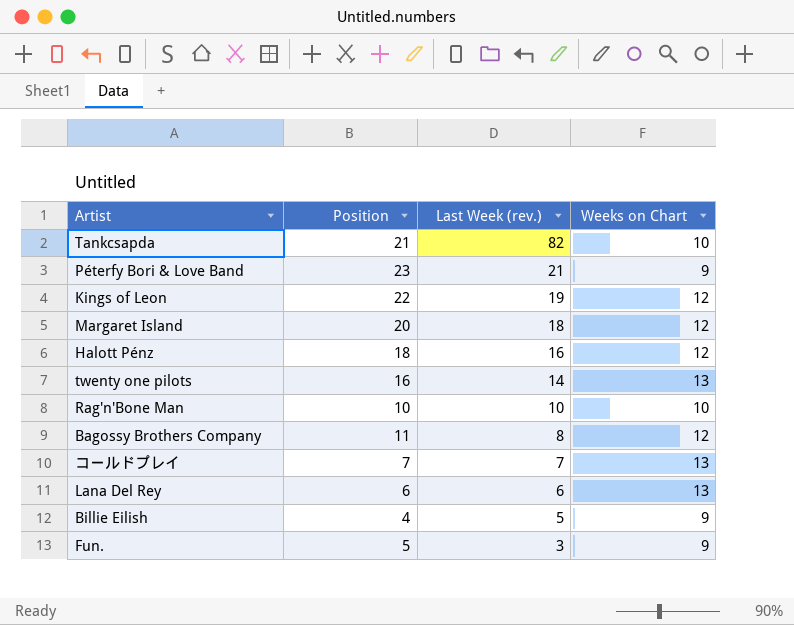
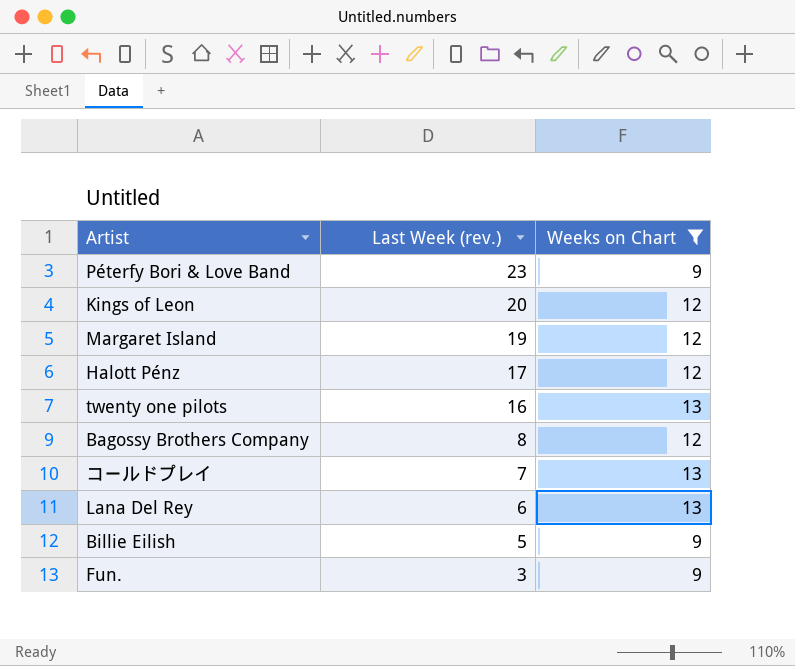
filter: none -> Weeks on Chart != 10
column Position | position: 2 -> none
Péterfy Bori & Love Band | Last Week (rev.): 21 -> 23
Kings of Leon | Last Week (rev.): 19 -> 20
Margaret Island | Last Week (rev.): 18 -> 19
Halott Pénz | Last Week (rev.): 16 -> 17
twenty one pilots | Last Week (rev.): 14 -> 16

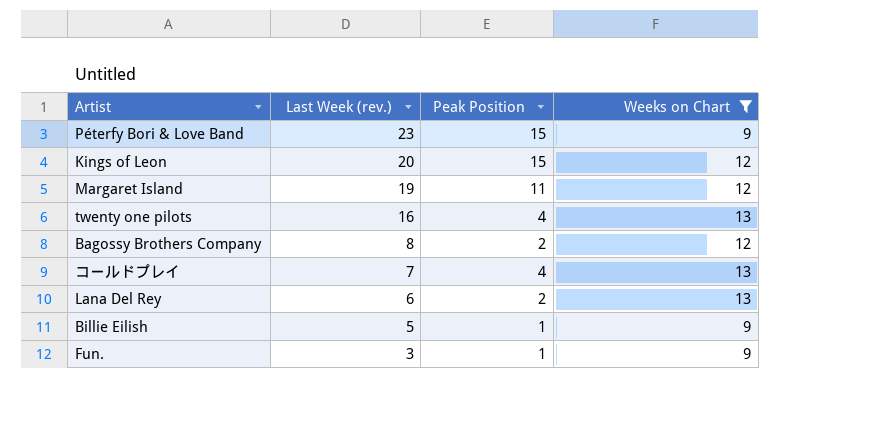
column Peak Position | position: none -> 3
row Halott Pénz: 17 | 12 -> none

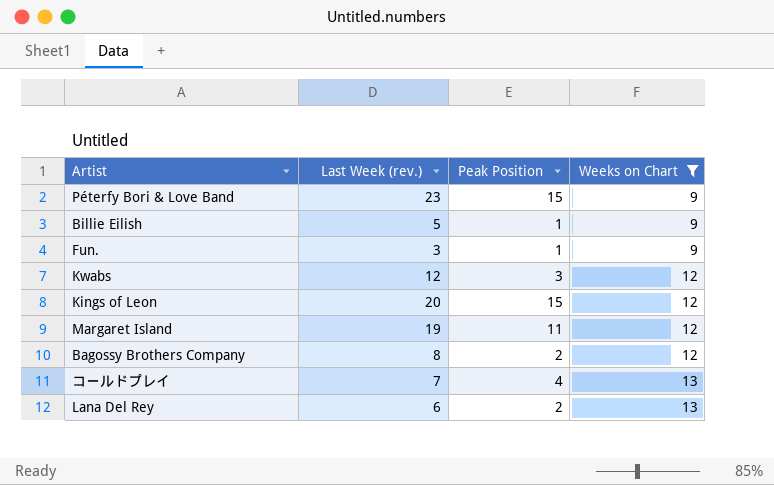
row order: Last Week (rev.) descending -> Weeks on Chart ascending
row twenty one pilots: 16 | 4 | 13 -> none
row Kwabs: none -> 12 | 3 | 12

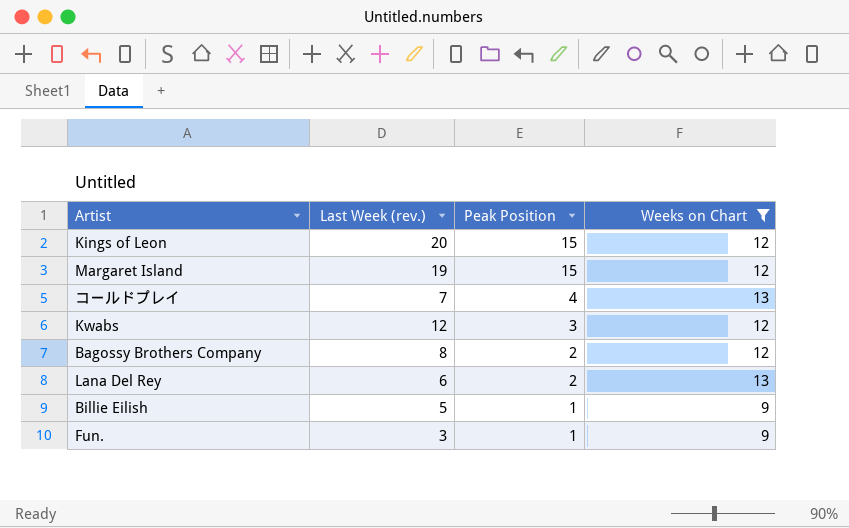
row order: Weeks on Chart ascending -> Peak Position descending
row Péterfy Bori & Love Band: 23 | 15 | 9 -> none
Margaret Island | Peak Position: 11 -> 15

